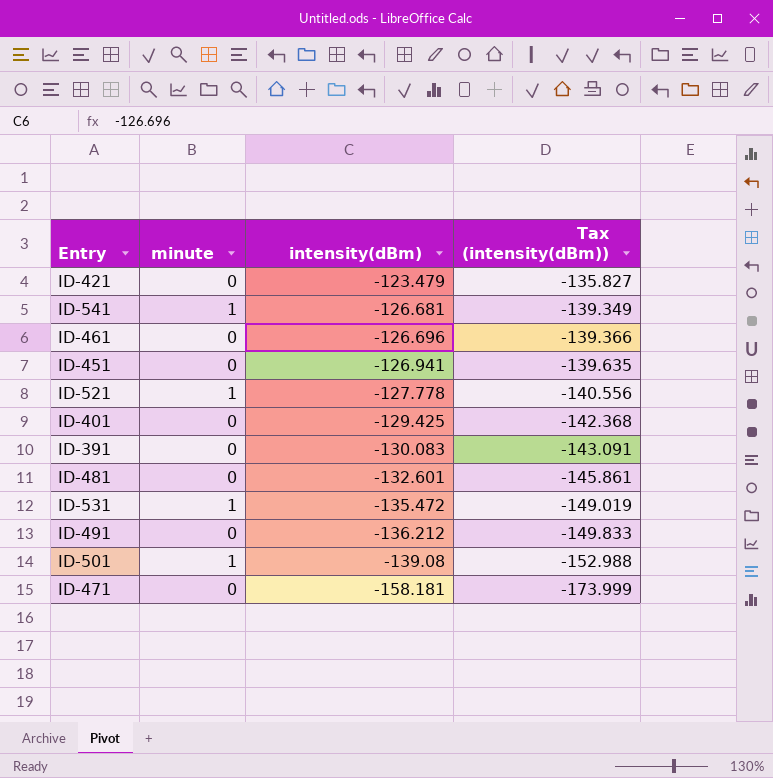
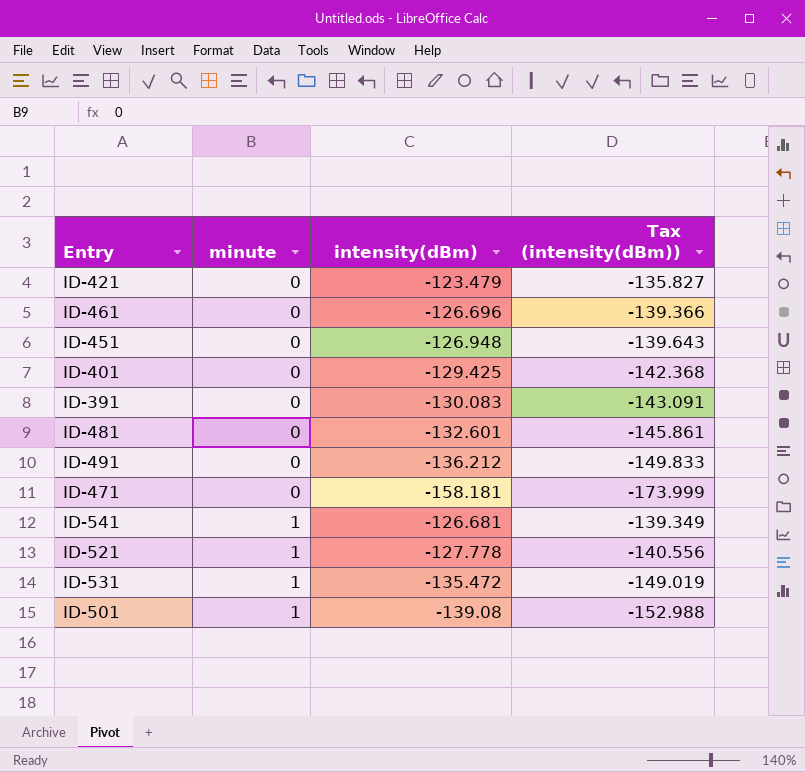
row order: intensity(dBm) descending -> minute ascending
ID-451 | intensity(dBm): -126.941 -> -126.948
ID-451 | Tax (intensity(dBm)): -139.635 -> -139.643

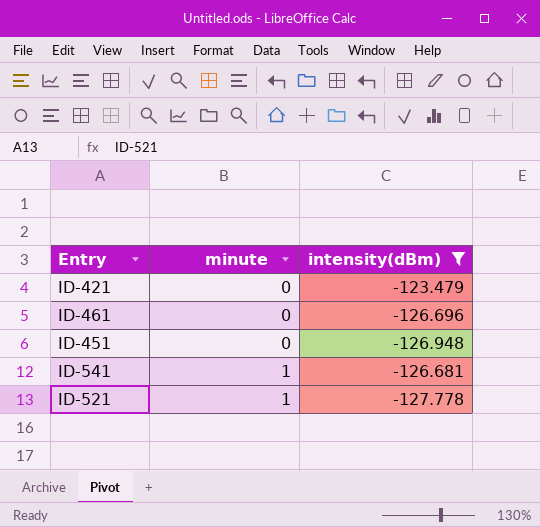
filter: none -> intensity(dBm) >= -127.778
column Tax (intensity(dBm)) | formula: [intensity(dBm)] * 1.1 -> none

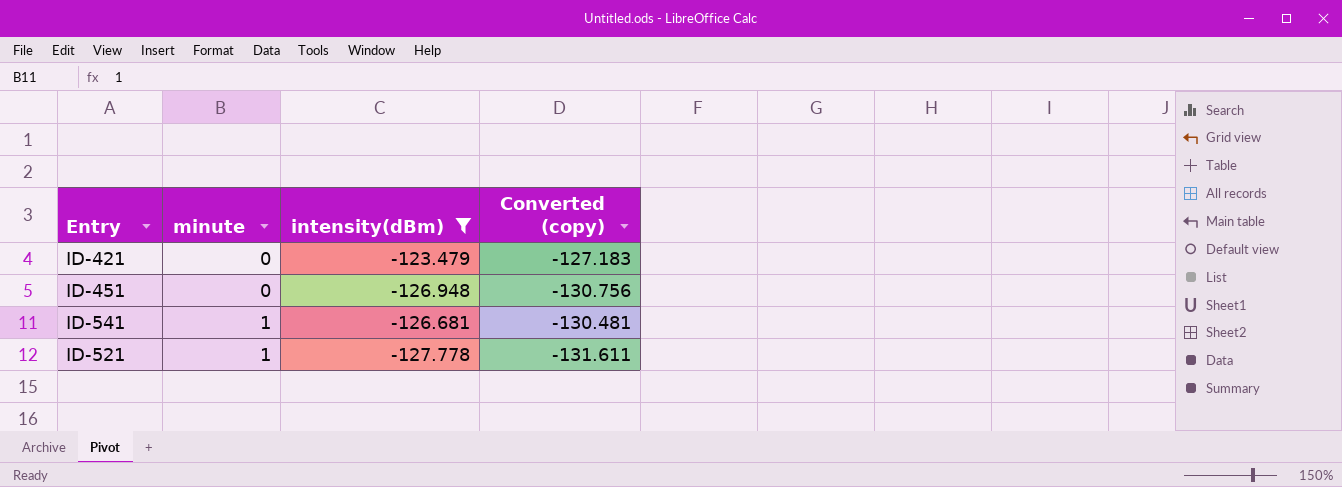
column Converted (copy) | formula: none -> [intensity(dBm)] * 1.03
row ID-461: 0 | -126.696 -> none

